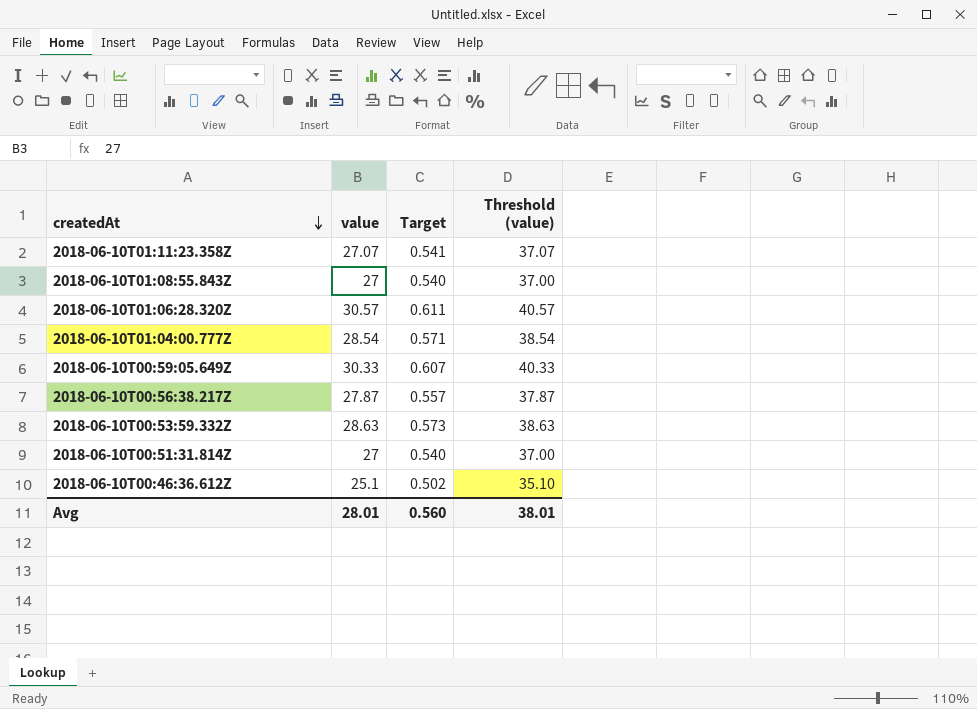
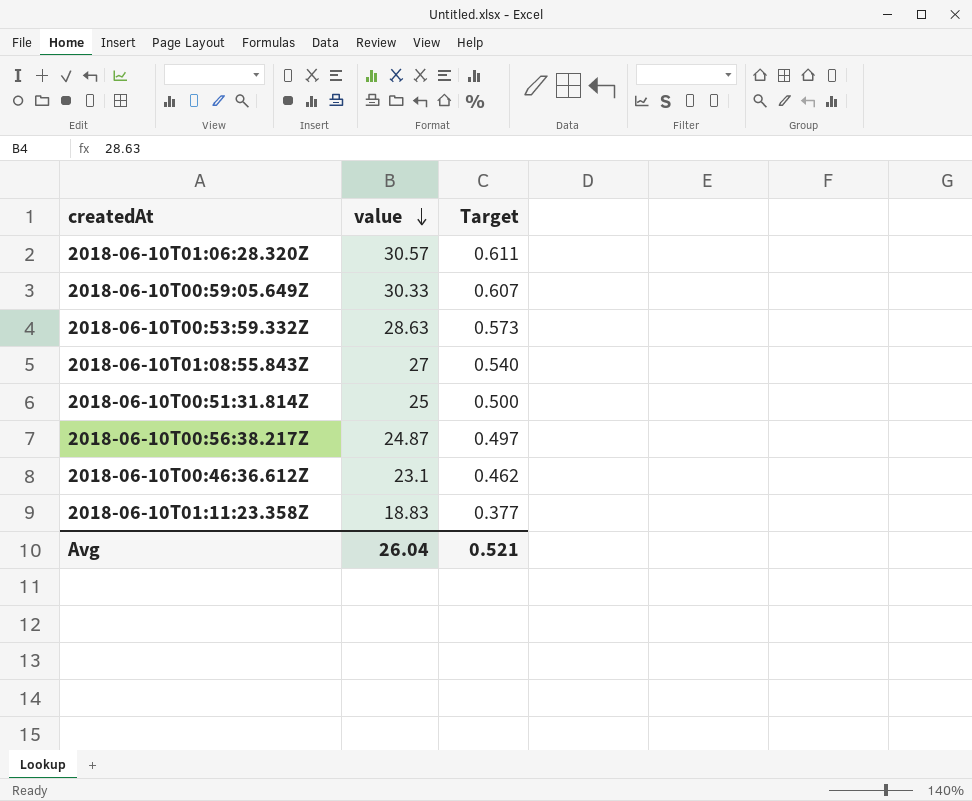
row order: createdAt descending -> value descending
column Threshold (value) | formula: [value] + 10 -> none
row 2018-06-10T01:04:00.777Z: 28.54 | 0.571 | 38.54 -> none
2018-06-10T00:51:31.814Z | value: 27 -> 25
2018-06-10T00:51:31.814Z | Target: 0.540 -> 0.500
2018-06-10T00:56:38.217Z | value: 27.87 -> 24.87
2018-06-10T00:56:38.217Z | Target: 0.557 -> 0.497
2018-06-10T00:46:36.612Z | value: 25.1 -> 23.1
2018-06-10T00:46:36.612Z | Target: 0.502 -> 0.462
2018-06-10T01:11:23.358Z | value: 27.07 -> 18.83
2018-06-10T01:11:23.358Z | Target: 0.541 -> 0.377
Avg | value: 28.01 -> 26.04
Avg | Target: 0.560 -> 0.521

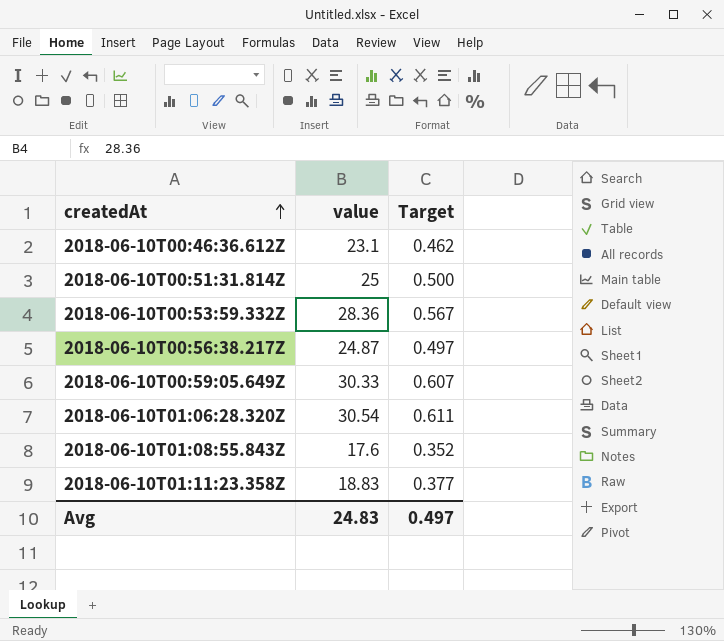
row order: value descending -> createdAt ascending
2018-06-10T00:53:59.332Z | value: 28.63 -> 28.36
2018-06-10T00:53:59.332Z | Target: 0.573 -> 0.567
2018-06-10T01:06:28.320Z | value: 30.57 -> 30.54
2018-06-10T01:08:55.843Z | value: 27 -> 17.6
2018-06-10T01:08:55.843Z | Target: 0.540 -> 0.352
Avg | value: 26.04 -> 24.83
Avg | Target: 0.521 -> 0.497

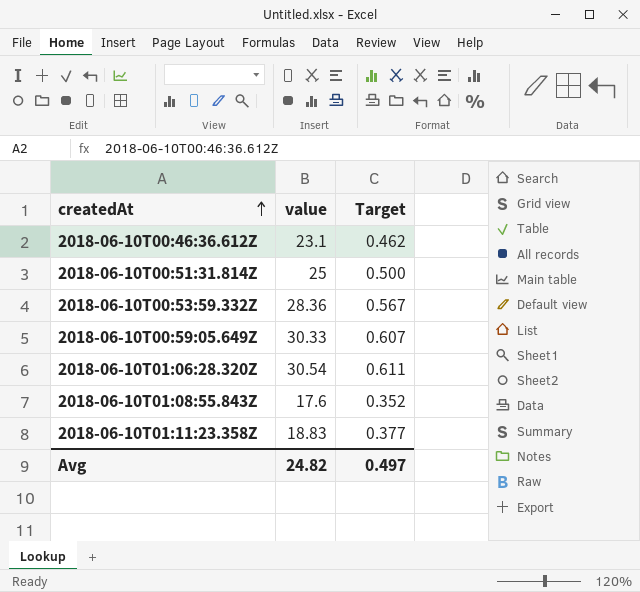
row 2018-06-10T00:56:38.217Z: 24.87 | 0.497 -> none
Avg | value: 24.83 -> 24.82

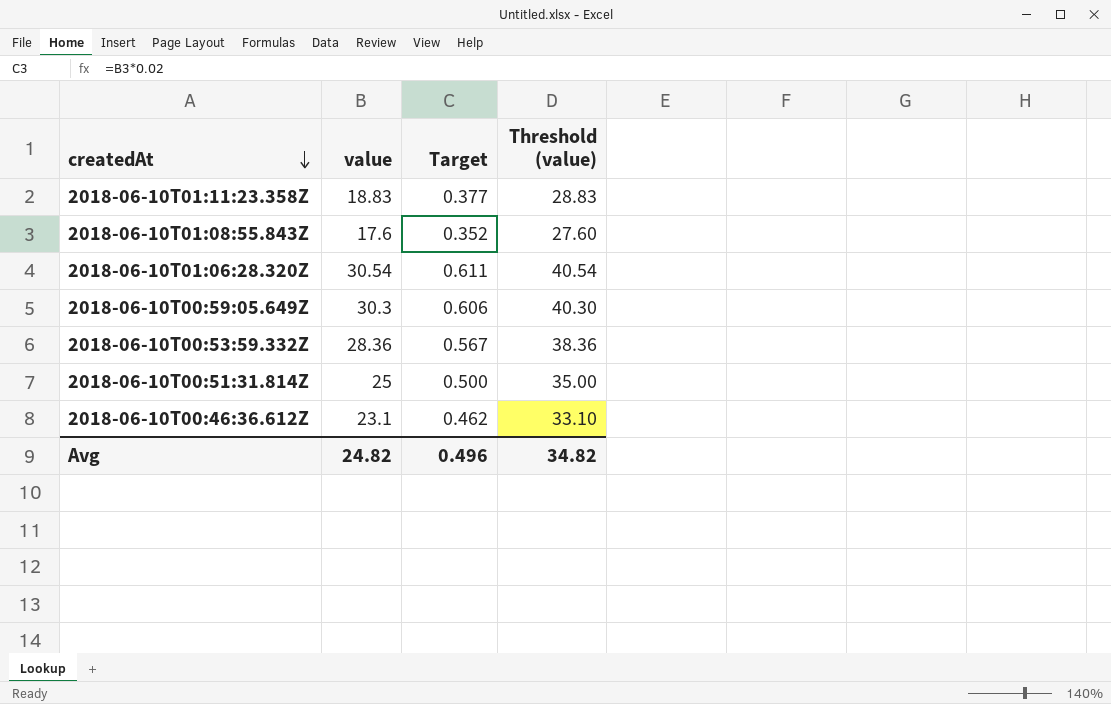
row order: createdAt ascending -> createdAt descending
column Threshold (value) | formula: none -> [value] + 10
2018-06-10T00:59:05.649Z | value: 30.33 -> 30.3
2018-06-10T00:59:05.649Z | Target: 0.607 -> 0.606
Avg | Target: 0.497 -> 0.496

